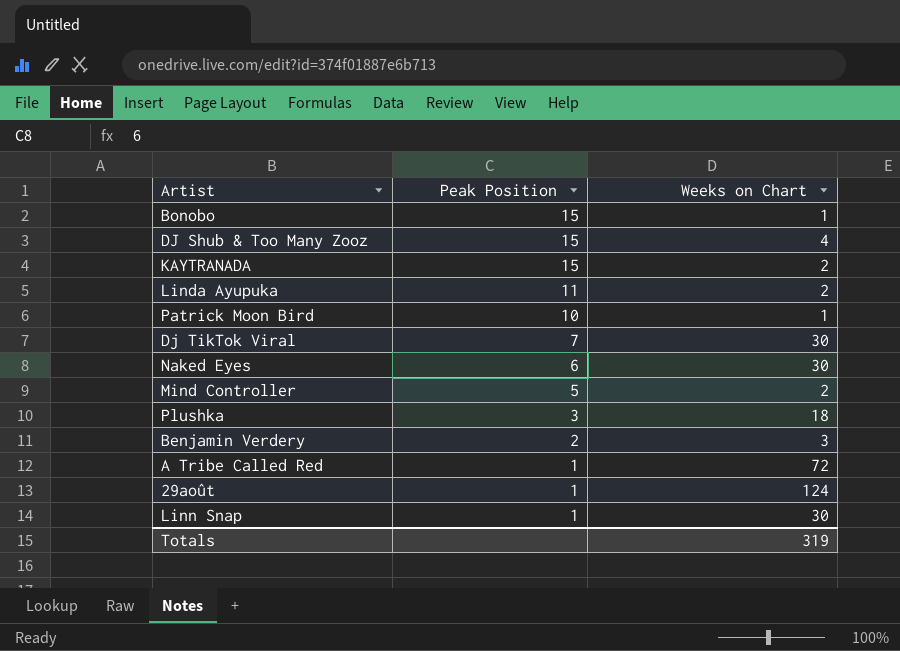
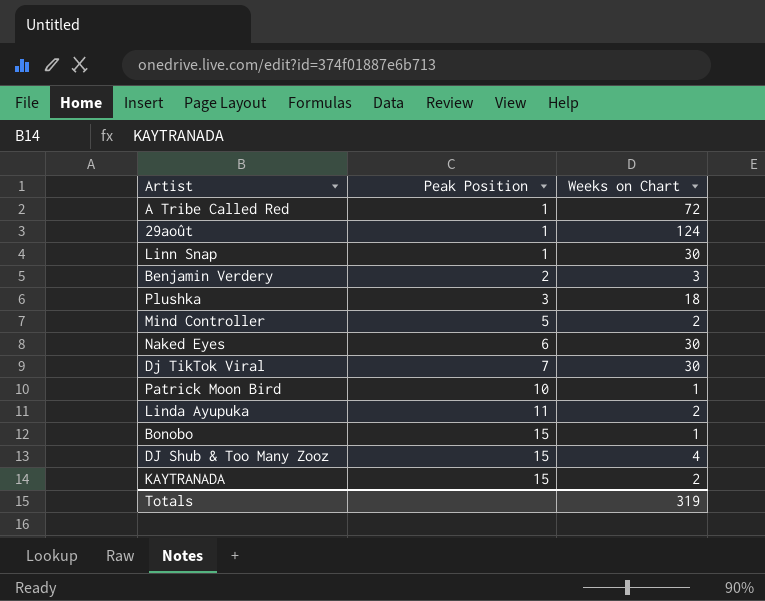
row order: Peak Position descending -> Peak Position ascending

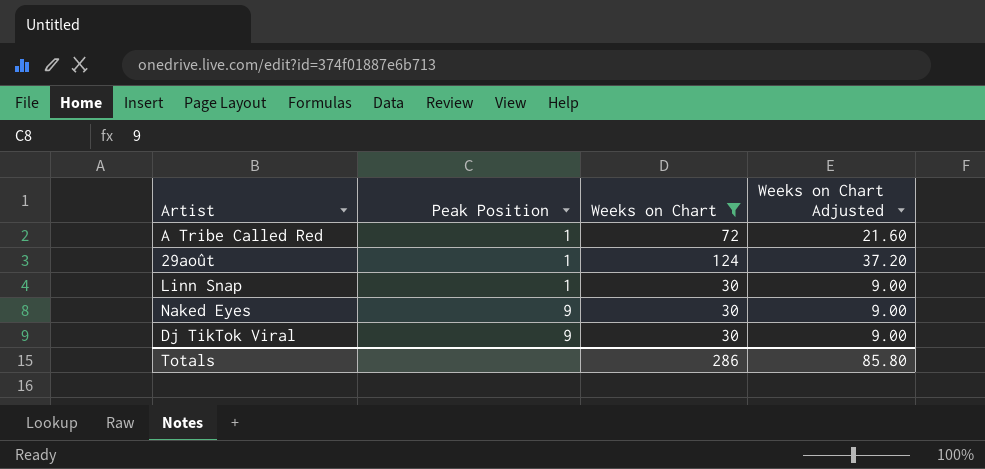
filter: none -> Weeks on Chart >= 30
column Weeks on Chart Adjusted | formula: none -> [Weeks on Chart] * 0.3
Naked Eyes | Peak Position: 6 -> 9
Dj TikTok Viral | Peak Position: 7 -> 9
Totals | Weeks on Chart: 319 -> 286

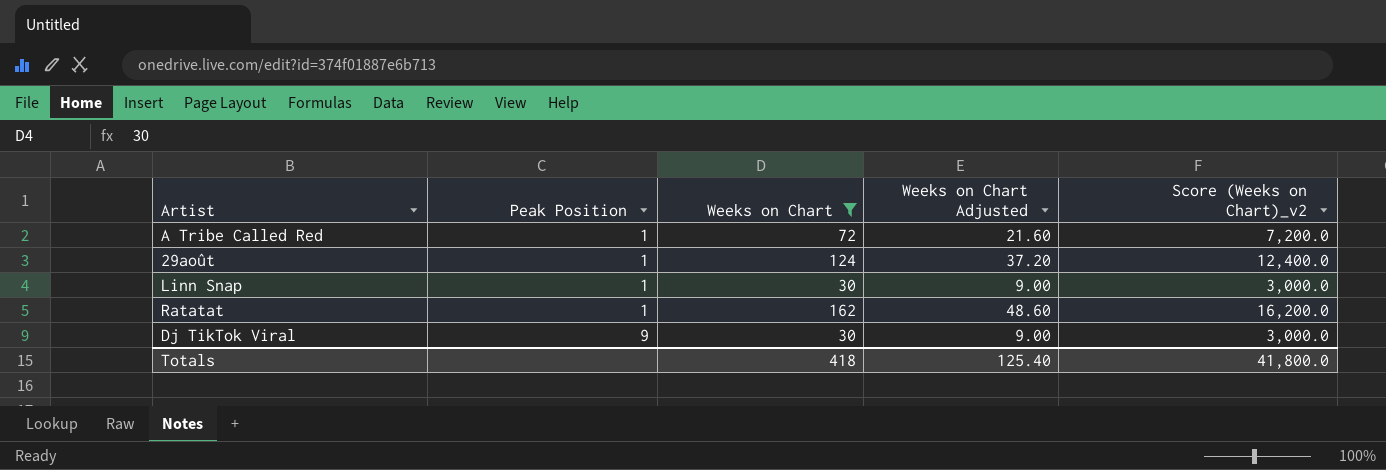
column Score (Weeks on Chart)_v2 | formula: none -> [Weeks on Chart] * 100
row Naked Eyes: 9 | 30 | 9.00 -> none
row Ratatat: none -> 1 | 162 | 48.60 | 16,200.0
Totals | Weeks on Chart: 286 -> 418
Totals | Weeks on Chart Adjusted: 85.80 -> 125.40

